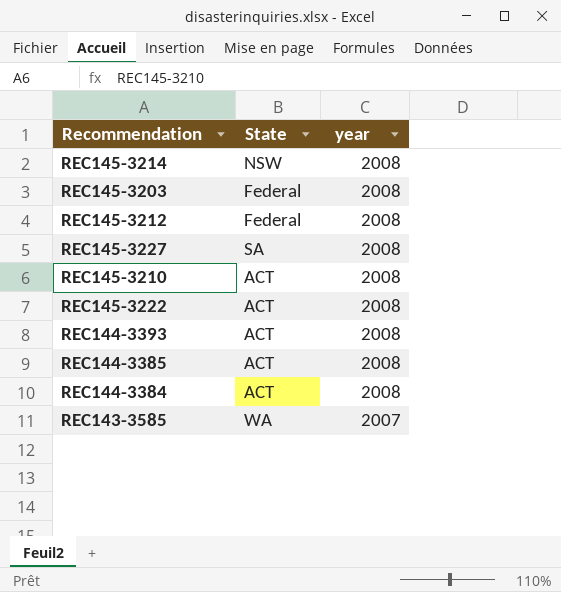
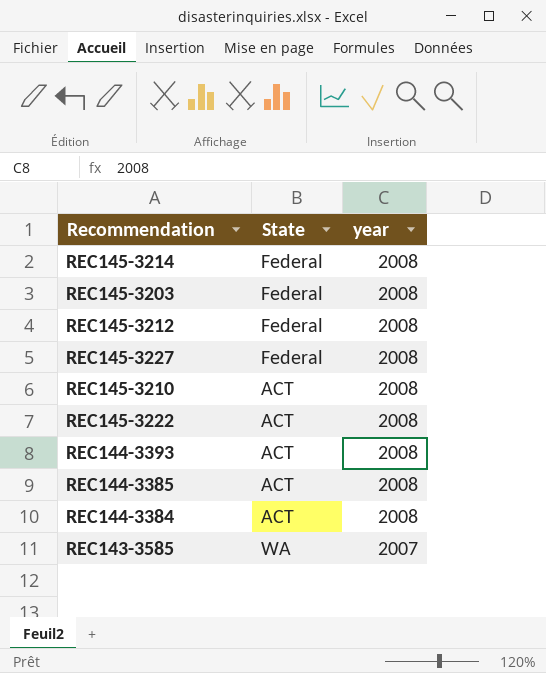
REC145-3214 | State: NSW -> Federal
REC145-3227 | State: SA -> Federal

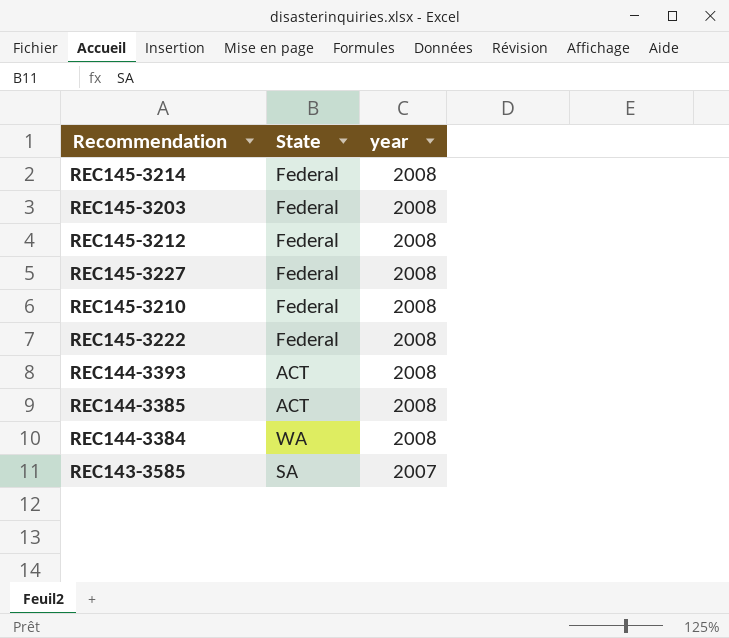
REC145-3210 | State: ACT -> Federal
REC145-3222 | State: ACT -> Federal
REC144-3384 | State: ACT -> WA
REC143-3585 | State: WA -> SA

